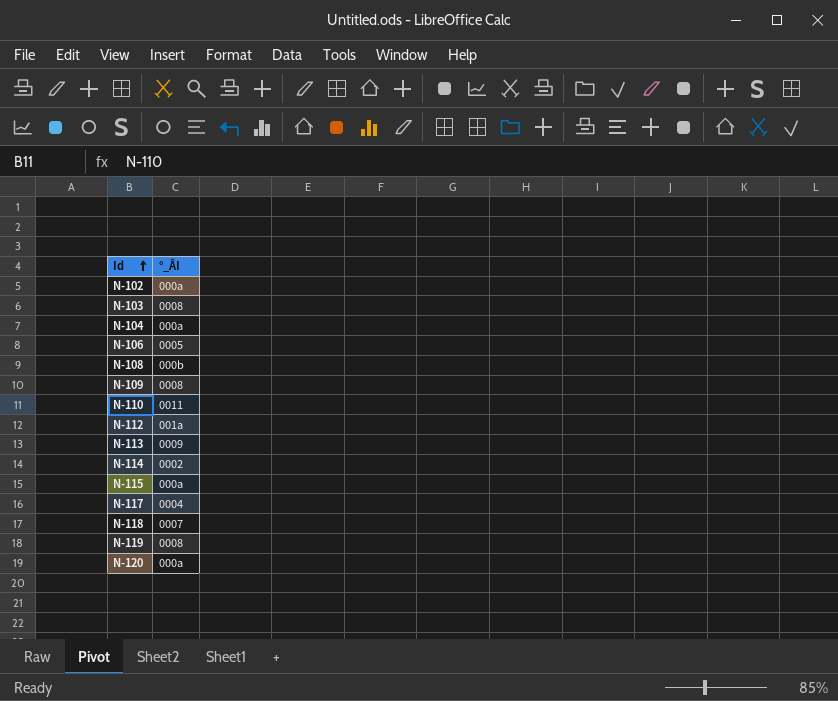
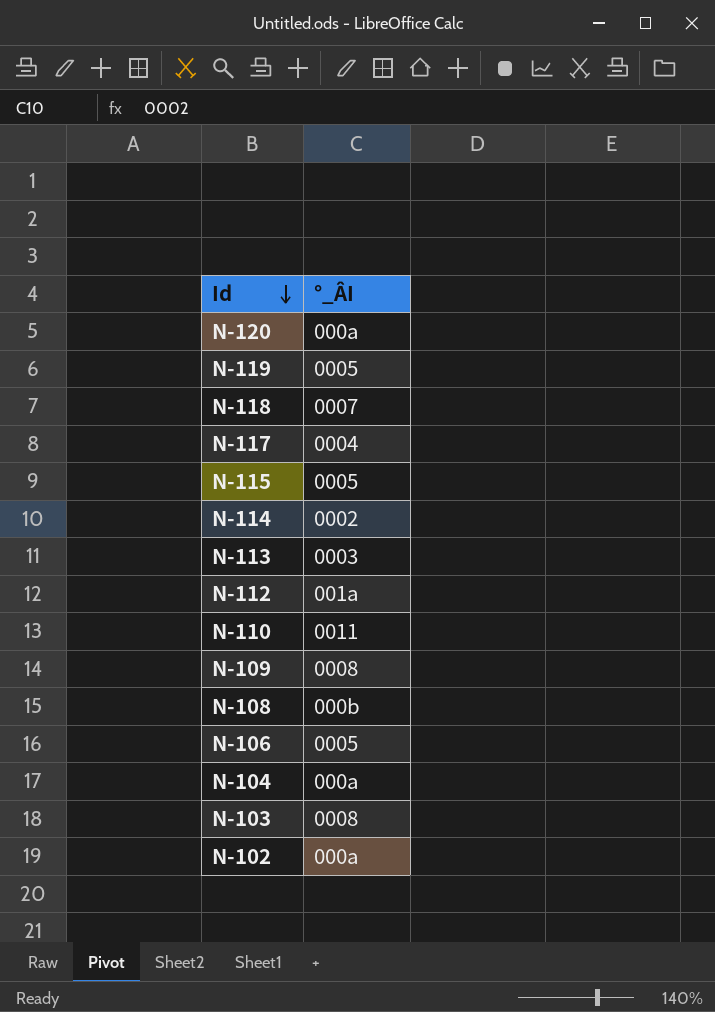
row order: Id ascending -> Id descending
N-119 | °_ÂI: 0008 -> 0005
N-115 | °_ÂI: 000a -> 0005
N-113 | °_ÂI: 0009 -> 0003

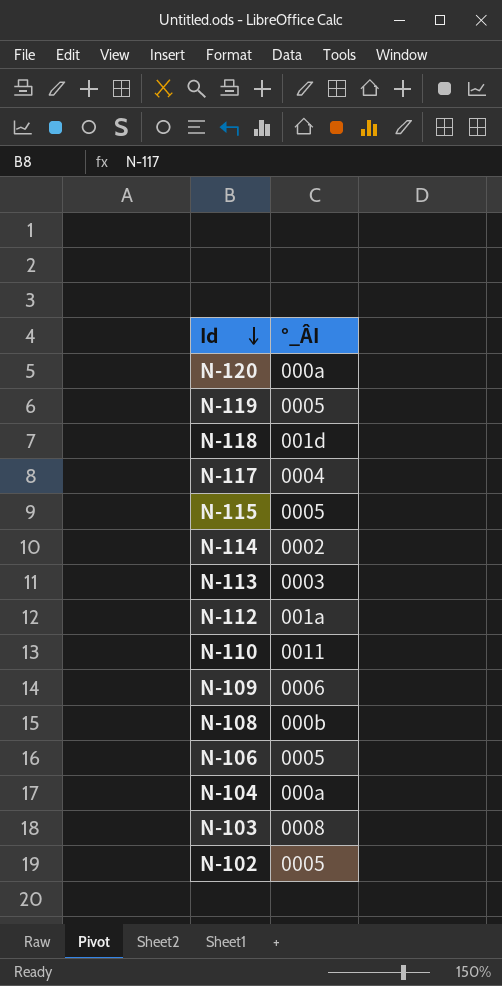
N-118 | °_ÂI: 0007 -> 001d
N-109 | °_ÂI: 0008 -> 0006
N-102 | °_ÂI: 000a -> 0005

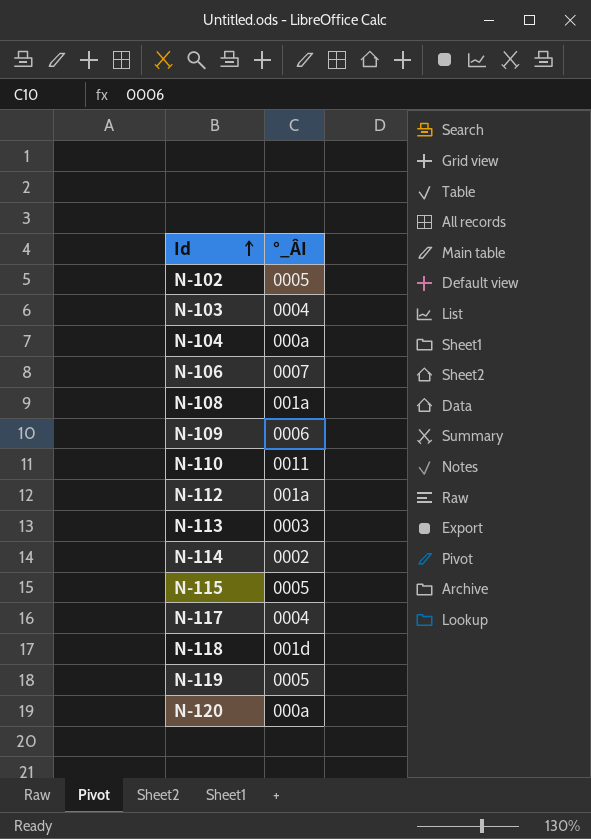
row order: Id descending -> Id ascending
N-103 | °_ÂI: 0008 -> 0004
N-106 | °_ÂI: 0005 -> 0007
N-108 | °_ÂI: 000b -> 001a

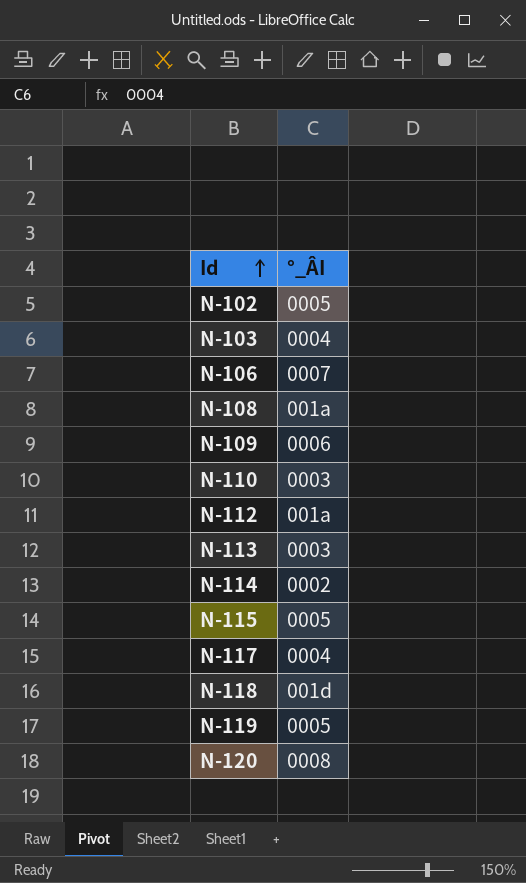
row N-104: 000a -> none
N-110 | °_ÂI: 0011 -> 0003
N-120 | °_ÂI: 000a -> 0008

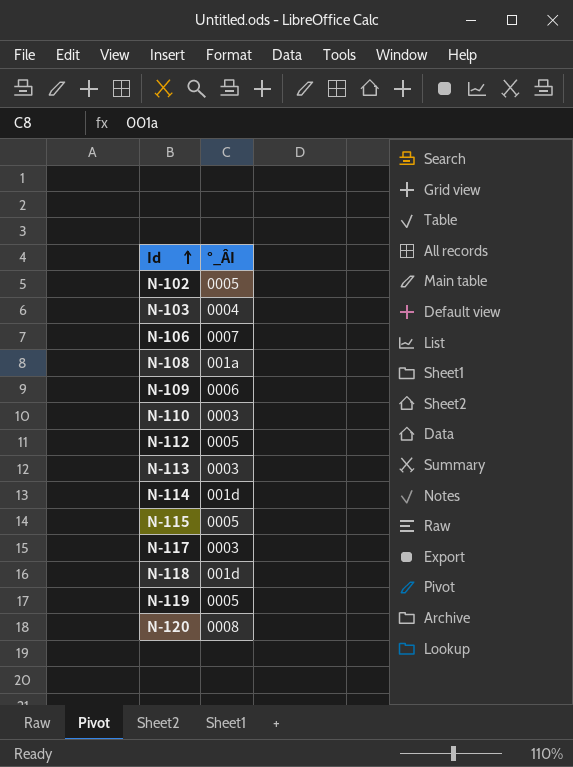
N-112 | °_ÂI: 001a -> 0005
N-114 | °_ÂI: 0002 -> 001d
N-117 | °_ÂI: 0004 -> 0003

